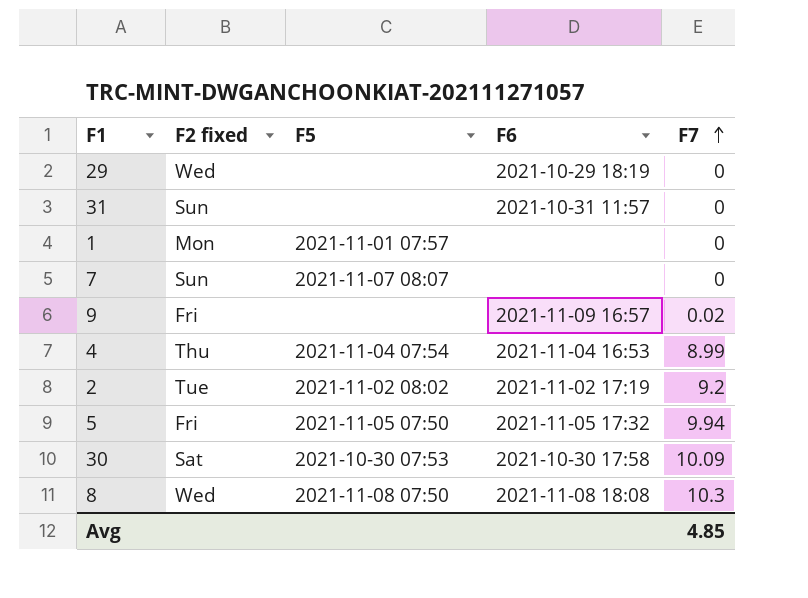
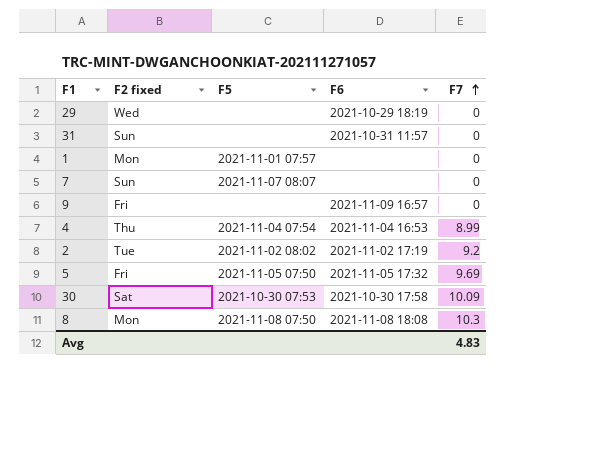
9 | F7: 0.02 -> 0
5 | F7: 9.94 -> 9.69
8 | F2 fixed: Wed -> Mon
Avg | F7: 4.85 -> 4.83

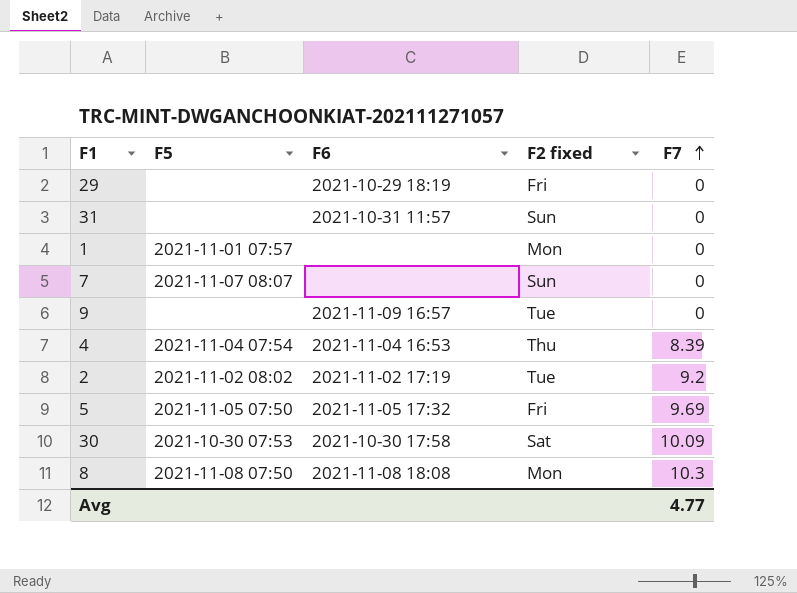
column F2 fixed | position: 2 -> 4
29 | F2 fixed: Wed -> Fri
9 | F2 fixed: Fri -> Tue
4 | F7: 8.99 -> 8.39
Avg | F7: 4.83 -> 4.77

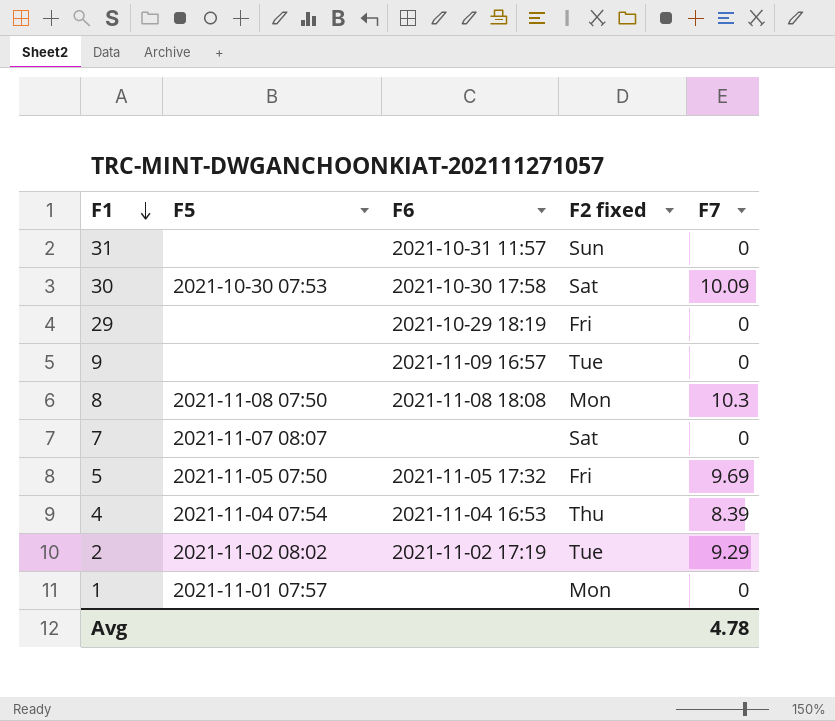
row order: F7 ascending -> F1 descending
7 | F2 fixed: Sun -> Sat
2 | F7: 9.2 -> 9.29
Avg | F7: 4.77 -> 4.78

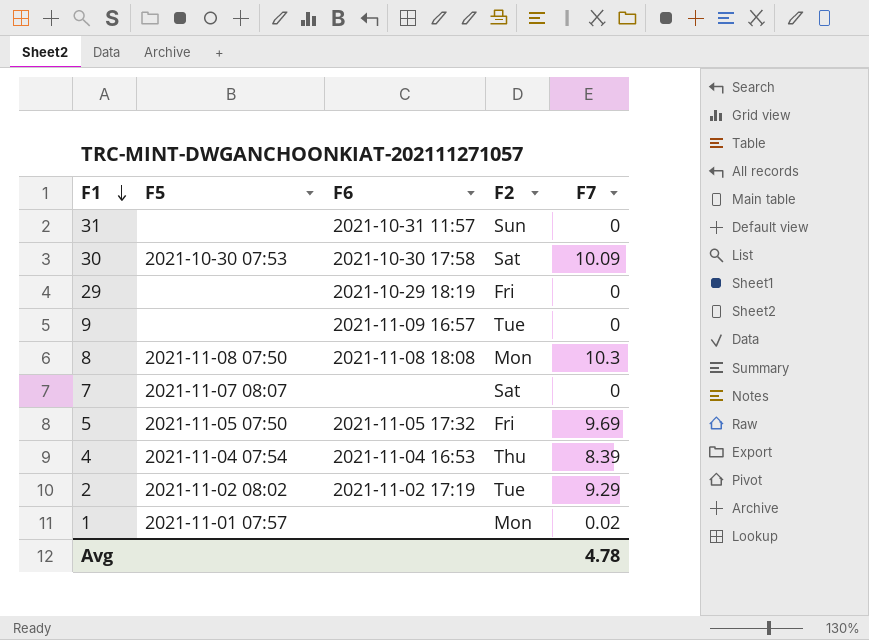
column name: F2 fixed -> F2
1 | F7: 0 -> 0.02

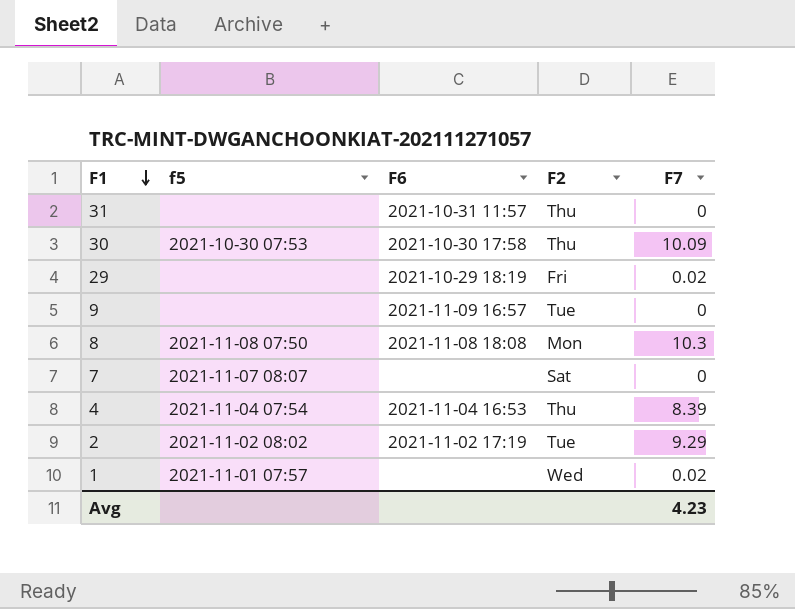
column name: F5 -> f5
row 5: 2021-11-05 07:50 | 2021-11-05 17:32 | Fri | 9.69 -> none
31 | F2: Sun -> Thu
30 | F2: Sat -> Thu
29 | F7: 0 -> 0.02
1 | F2: Mon -> Wed
Avg | F7: 4.78 -> 4.23

